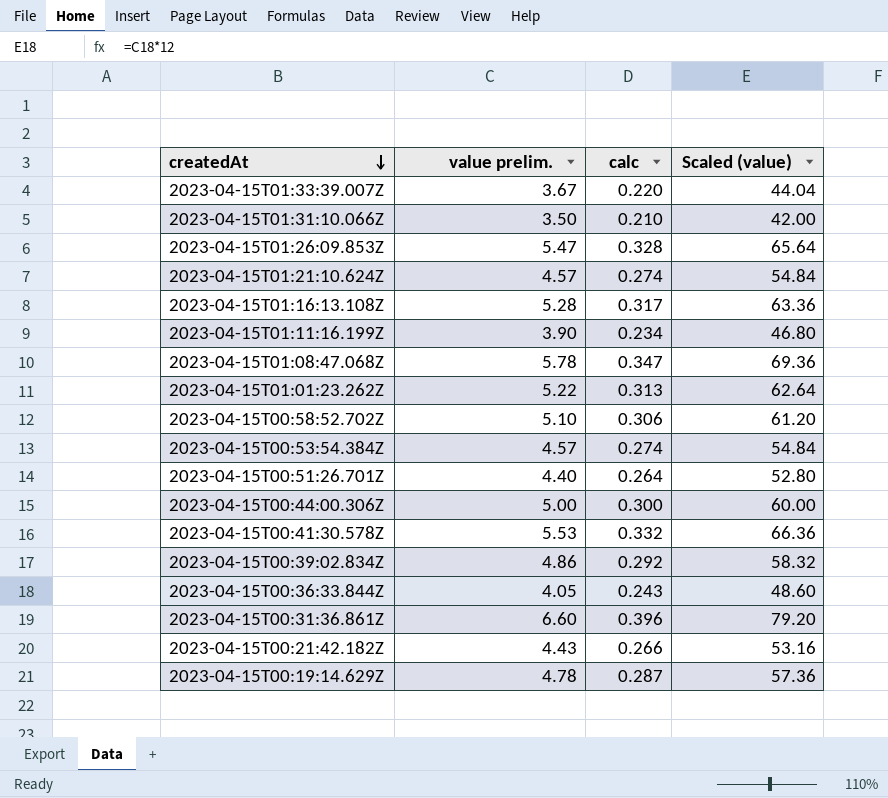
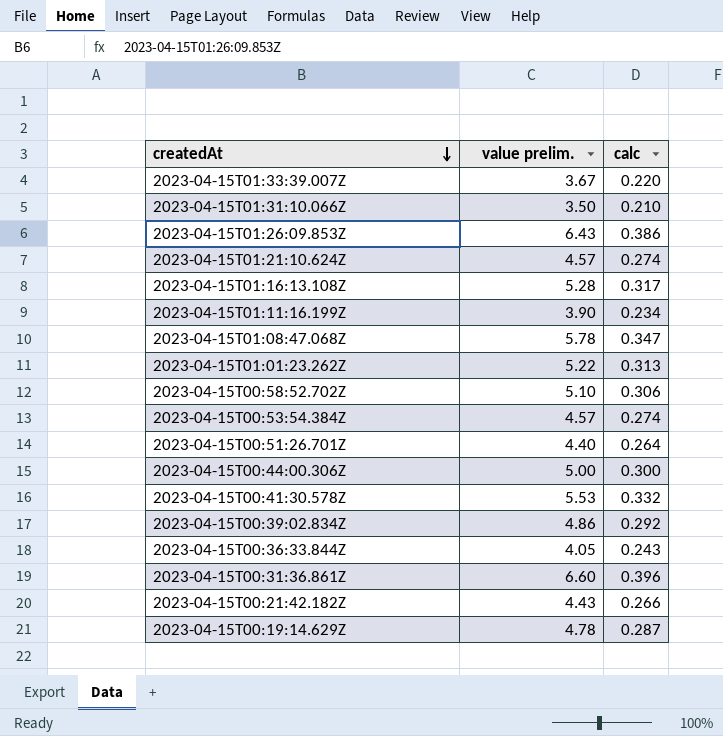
column Scaled (value) | formula: [value prelim.] * 12 -> none
2023-04-15T01:26:09.853Z | value prelim.: 5.47 -> 6.43
2023-04-15T01:26:09.853Z | calc: 0.328 -> 0.386

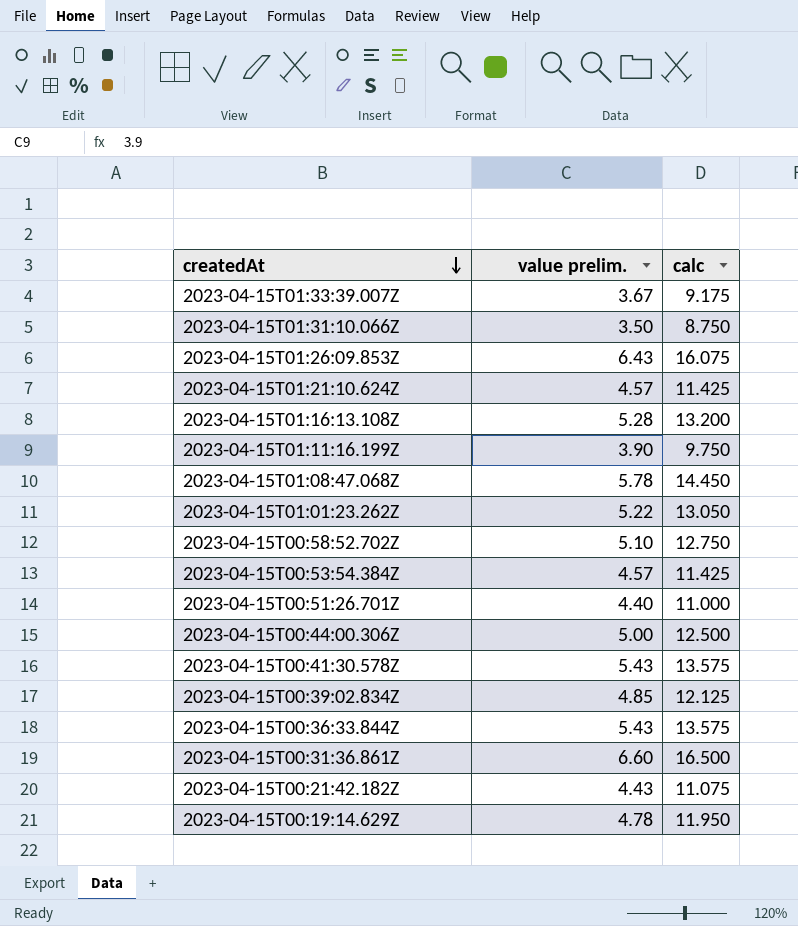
column calc | formula: [value prelim.] * 0.06 -> [value prelim.] * 2.5
2023-04-15T00:41:30.578Z | value prelim.: 5.53 -> 5.43
2023-04-15T00:39:02.834Z | value prelim.: 4.86 -> 4.85
2023-04-15T00:36:33.844Z | value prelim.: 4.05 -> 5.43

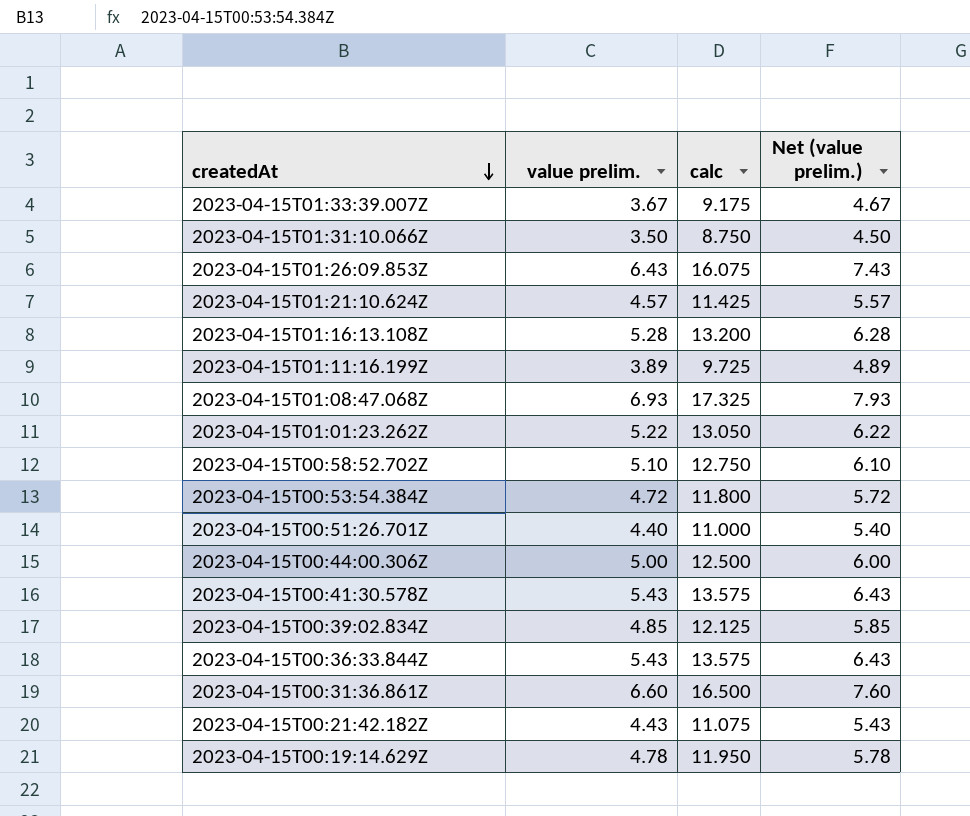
column Net (value prelim.) | formula: none -> [value prelim.] + 1
2023-04-15T01:11:16.199Z | value prelim.: 3.90 -> 3.89
2023-04-15T01:11:16.199Z | calc: 9.750 -> 9.725
2023-04-15T01:08:47.068Z | value prelim.: 5.78 -> 6.93
2023-04-15T01:08:47.068Z | calc: 14.450 -> 17.325
2023-04-15T00:53:54.384Z | value prelim.: 4.57 -> 4.72
2023-04-15T00:53:54.384Z | calc: 11.425 -> 11.800

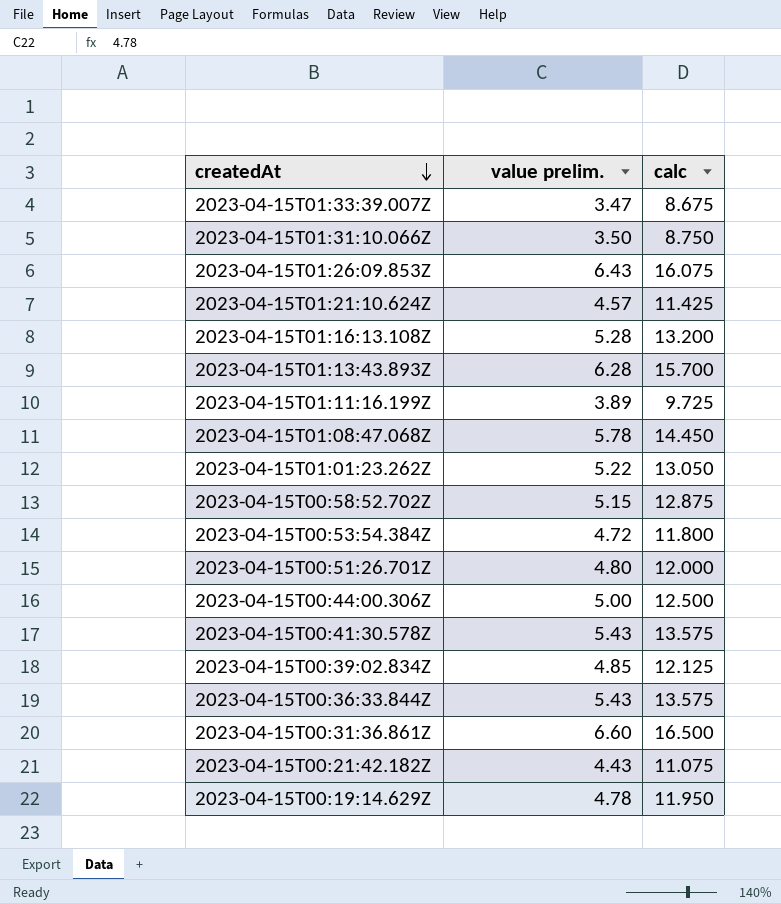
column Net (value prelim.) | formula: [value prelim.] + 1 -> none
2023-04-15T01:33:39.007Z | value prelim.: 3.67 -> 3.47
2023-04-15T01:33:39.007Z | calc: 9.175 -> 8.675
row 2023-04-15T01:13:43.893Z: none -> 6.28 | 15.700
2023-04-15T01:08:47.068Z | value prelim.: 6.93 -> 5.78
2023-04-15T01:08:47.068Z | calc: 17.325 -> 14.450
2023-04-15T00:58:52.702Z | value prelim.: 5.10 -> 5.15
2023-04-15T00:58:52.702Z | calc: 12.750 -> 12.875
2023-04-15T00:51:26.701Z | value prelim.: 4.40 -> 4.80
2023-04-15T00:51:26.701Z | calc: 11.000 -> 12.000

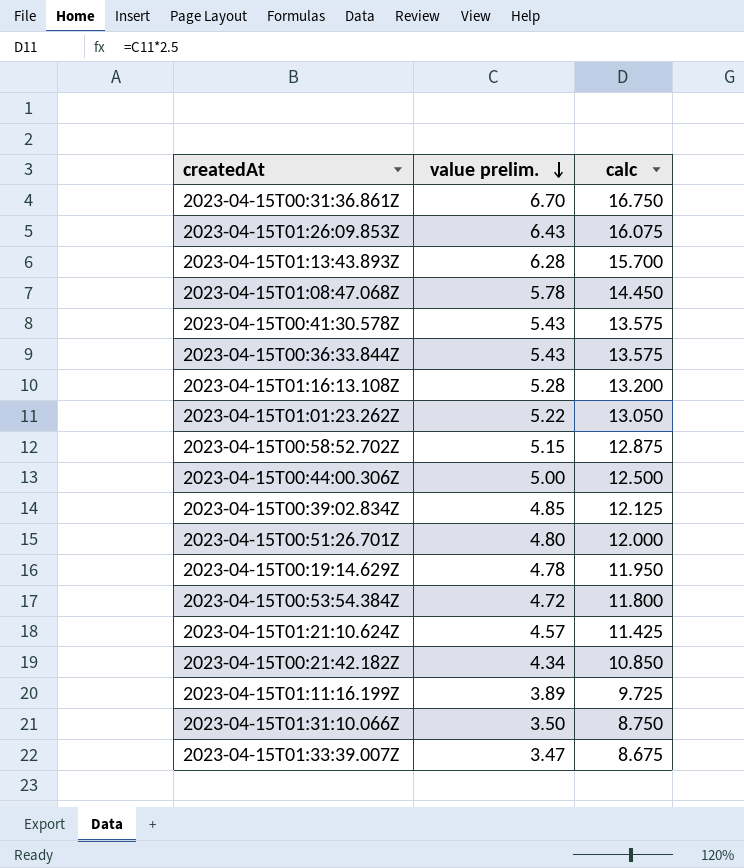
row order: createdAt descending -> value prelim. descending
2023-04-15T00:31:36.861Z | value prelim.: 6.60 -> 6.70
2023-04-15T00:31:36.861Z | calc: 16.500 -> 16.750
2023-04-15T00:21:42.182Z | value prelim.: 4.43 -> 4.34
2023-04-15T00:21:42.182Z | calc: 11.075 -> 10.850

